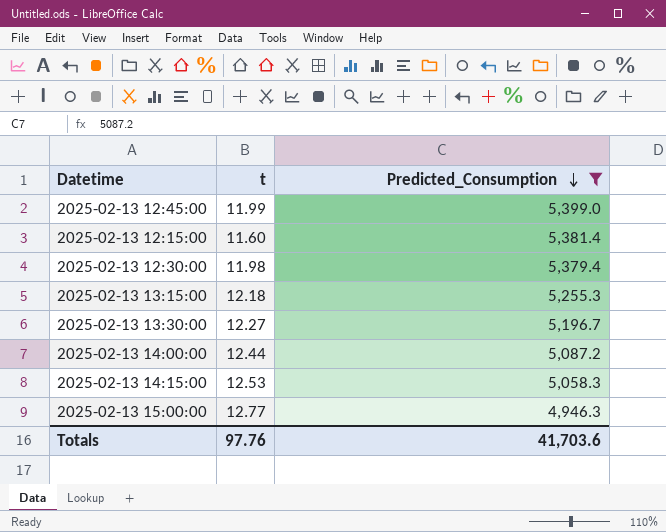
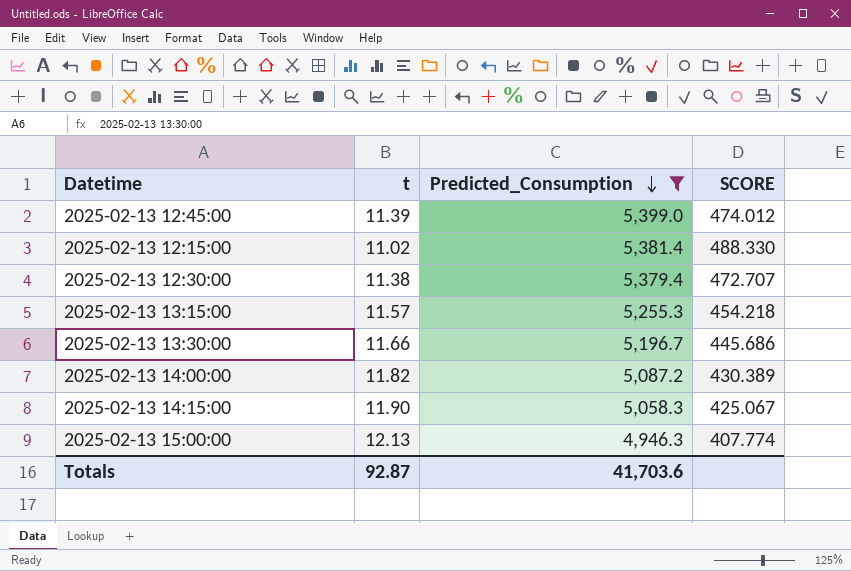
column SCORE | formula: none -> [Predicted_Consumption] / [t]
2025-02-13 12:45:00 | t: 11.99 -> 11.39
2025-02-13 12:15:00 | t: 11.60 -> 11.02
2025-02-13 12:30:00 | t: 11.98 -> 11.38
2025-02-13 13:15:00 | t: 12.18 -> 11.57
2025-02-13 13:30:00 | t: 12.27 -> 11.66
2025-02-13 14:00:00 | t: 12.44 -> 11.82
2025-02-13 14:15:00 | t: 12.53 -> 11.90
2025-02-13 15:00:00 | t: 12.77 -> 12.13
Totals | t: 97.76 -> 92.87

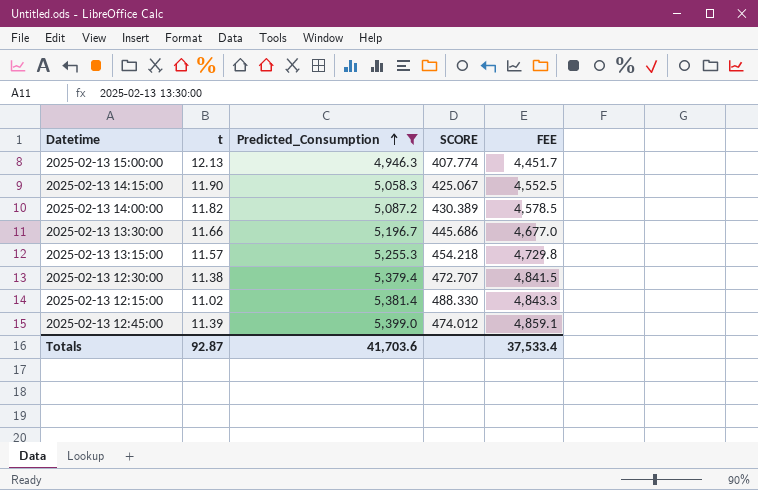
row order: Predicted_Consumption descending -> Predicted_Consumption ascending
column FEE | formula: none -> [Predicted_Consumption] * 0.9

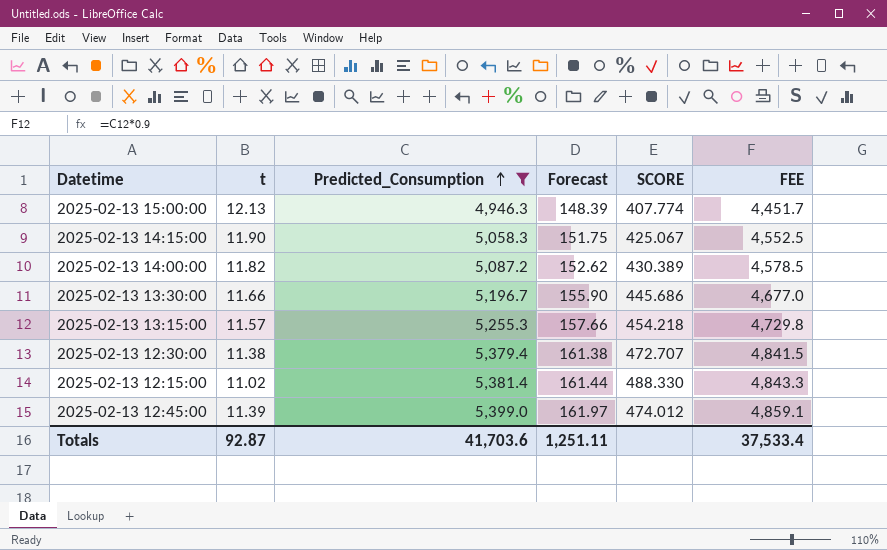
column Forecast | formula: none -> [Predicted_Consumption] * 0.03

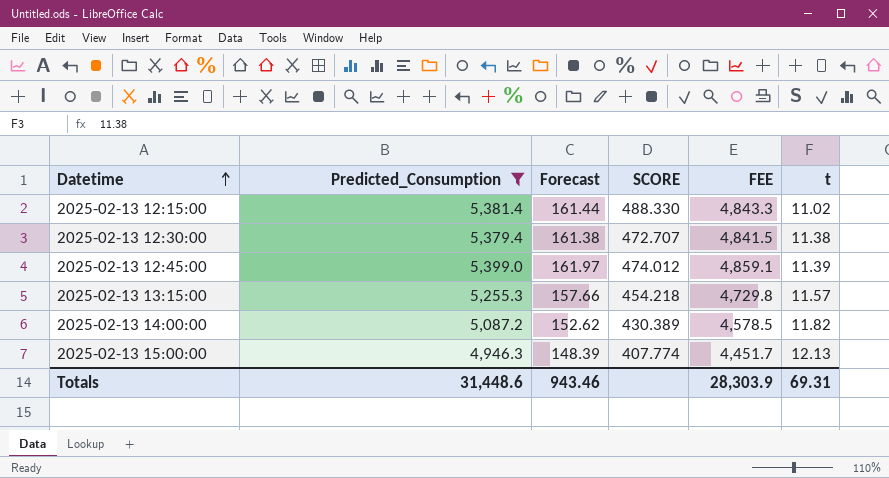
row order: Predicted_Consumption ascending -> Datetime ascending
column t | position: 2 -> 6
row 2025-02-13 14:15:00: 11.90 | 5,058.3 | 151.75 | 425.067 | 4,552.5 -> none
row 2025-02-13 13:30:00: 11.66 | 5,196.7 | 155.90 | 445.686 | 4,677.0 -> none
Totals | Predicted_Consumption: 41,703.6 -> 31,448.6
Totals | Forecast: 1,251.11 -> 943.46
Totals | FEE: 37,533.4 -> 28,303.9
Totals | t: 92.87 -> 69.31

